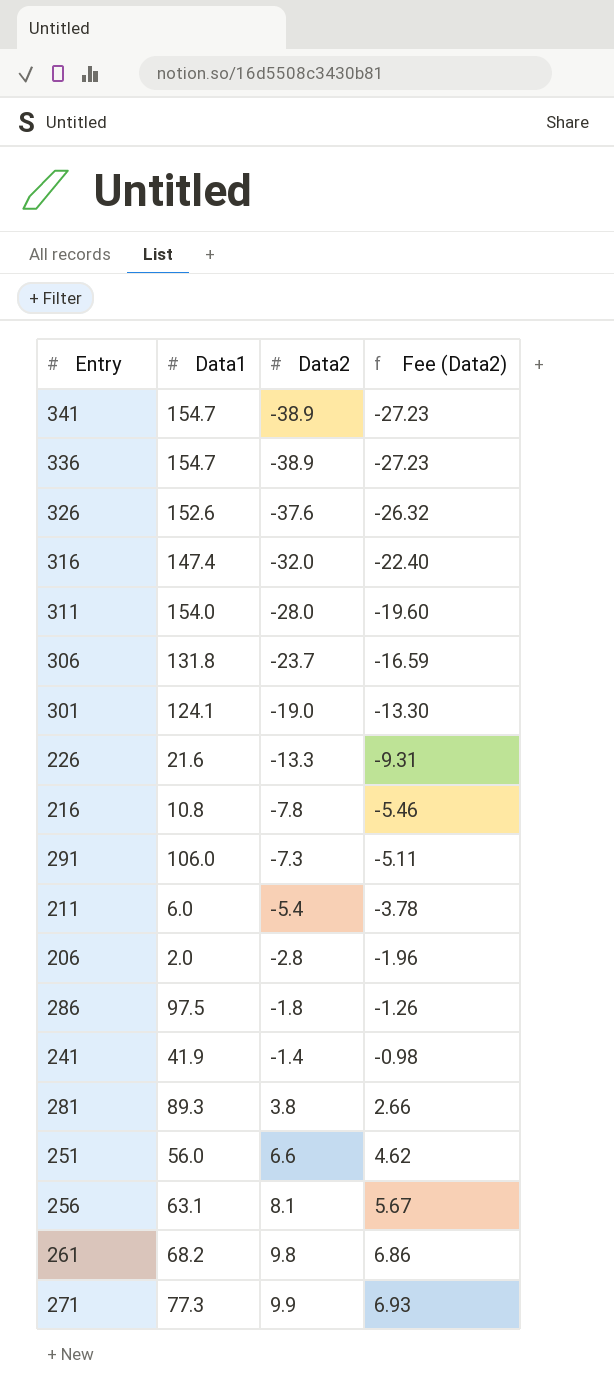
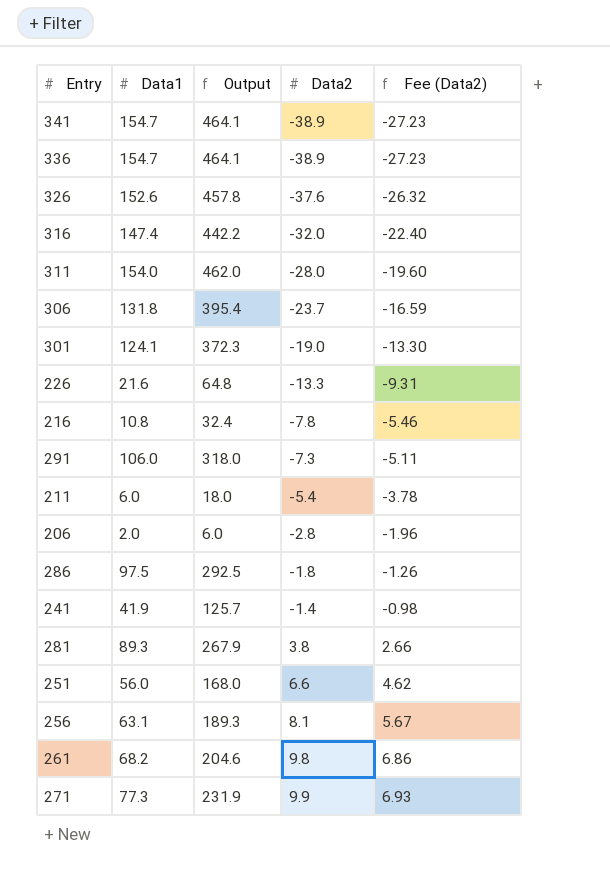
column Output | formula: none -> [Data1] * 3

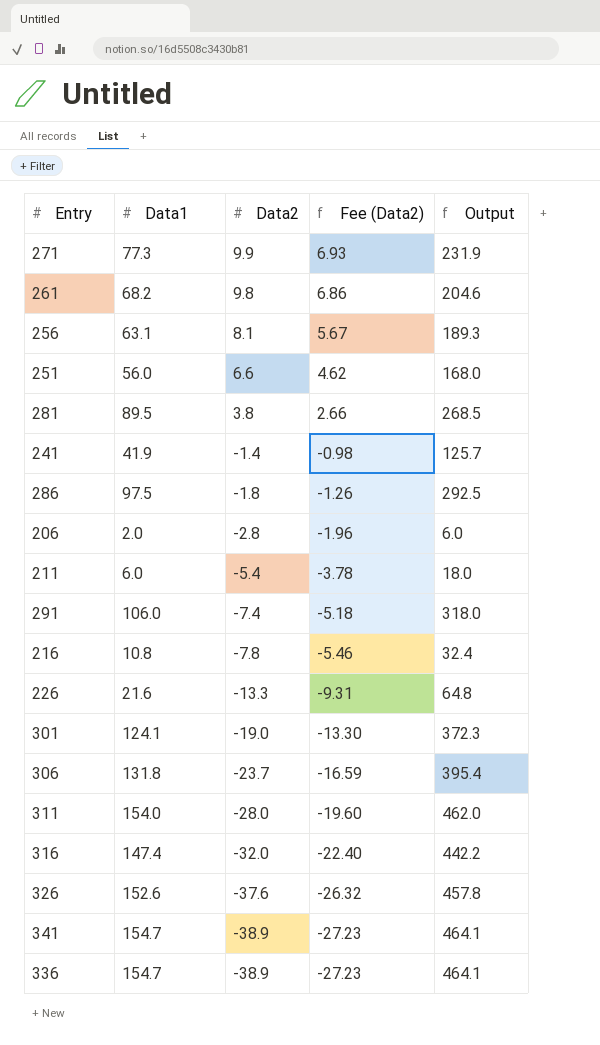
row order: Data2 ascending -> Data2 descending
column Output | position: 3 -> 5
281 | Data1: 89.3 -> 89.5
281 | Output: 267.9 -> 268.5
291 | Data2: -7.3 -> -7.4
291 | Fee (Data2): -5.11 -> -5.18

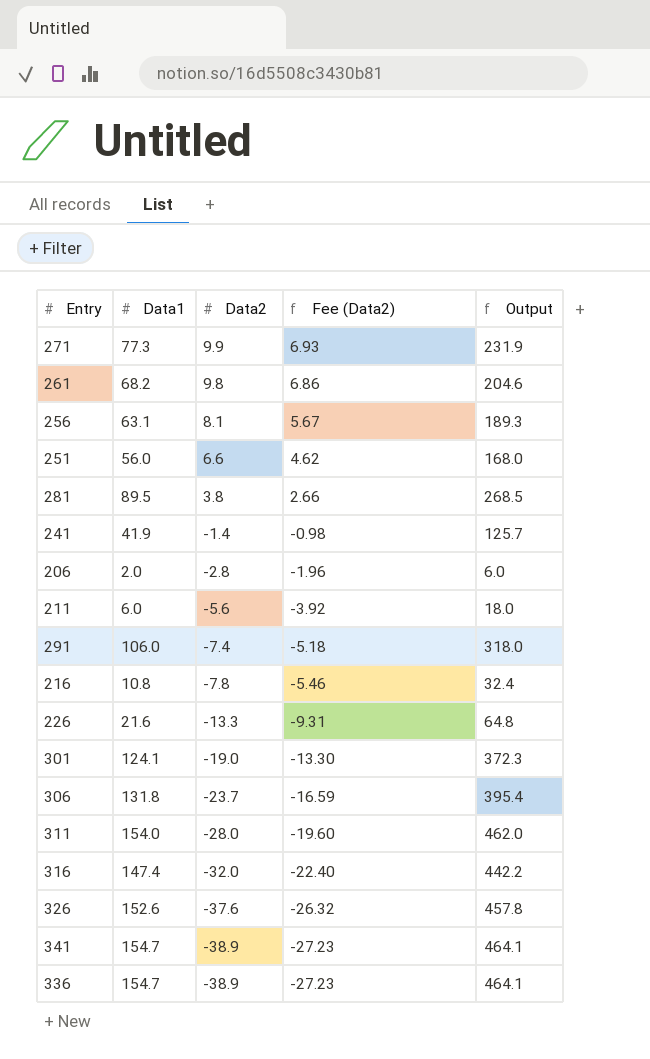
row 286: 97.5 | -1.8 | -1.26 | 292.5 -> none
211 | Data2: -5.4 -> -5.6
211 | Fee (Data2): -3.78 -> -3.92

